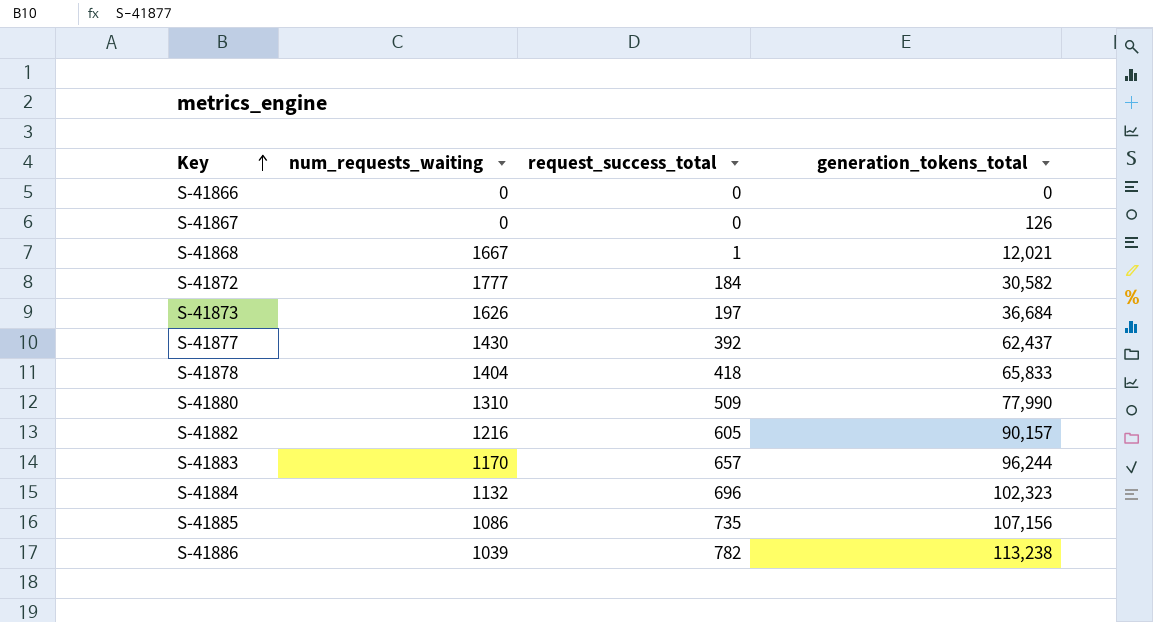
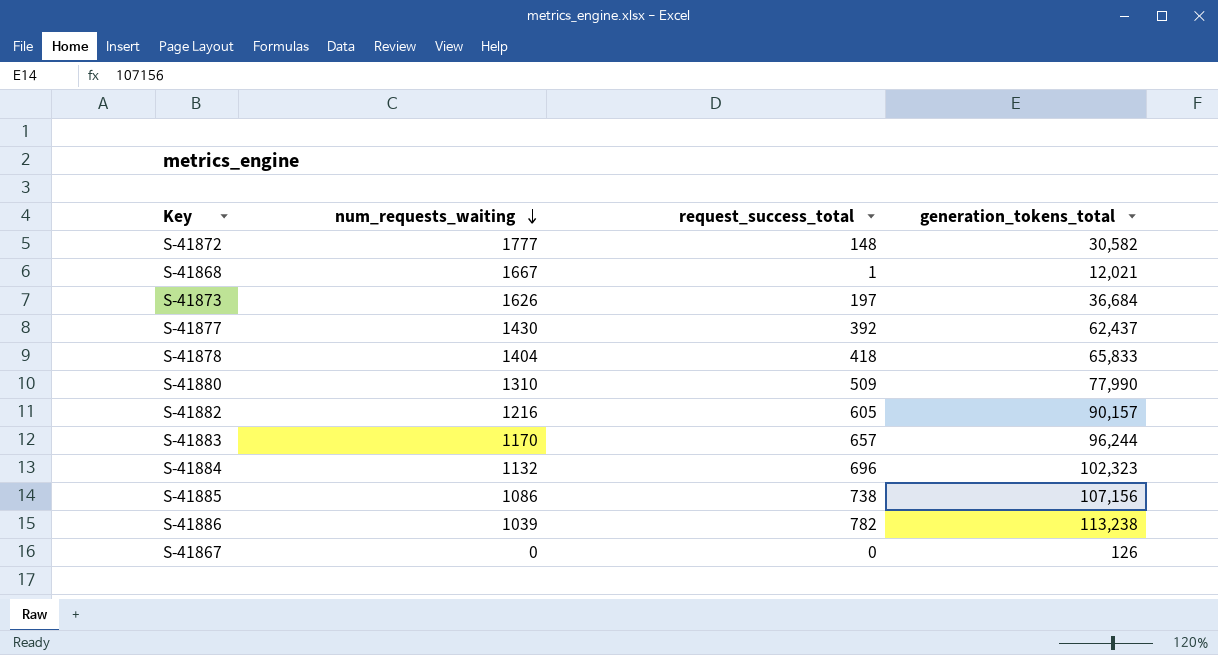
row order: Key ascending -> num_requests_waiting descending
row S-41866: 0 | 0 | 0 -> none
S-41872 | request_success_total: 184 -> 148
S-41885 | request_success_total: 735 -> 738

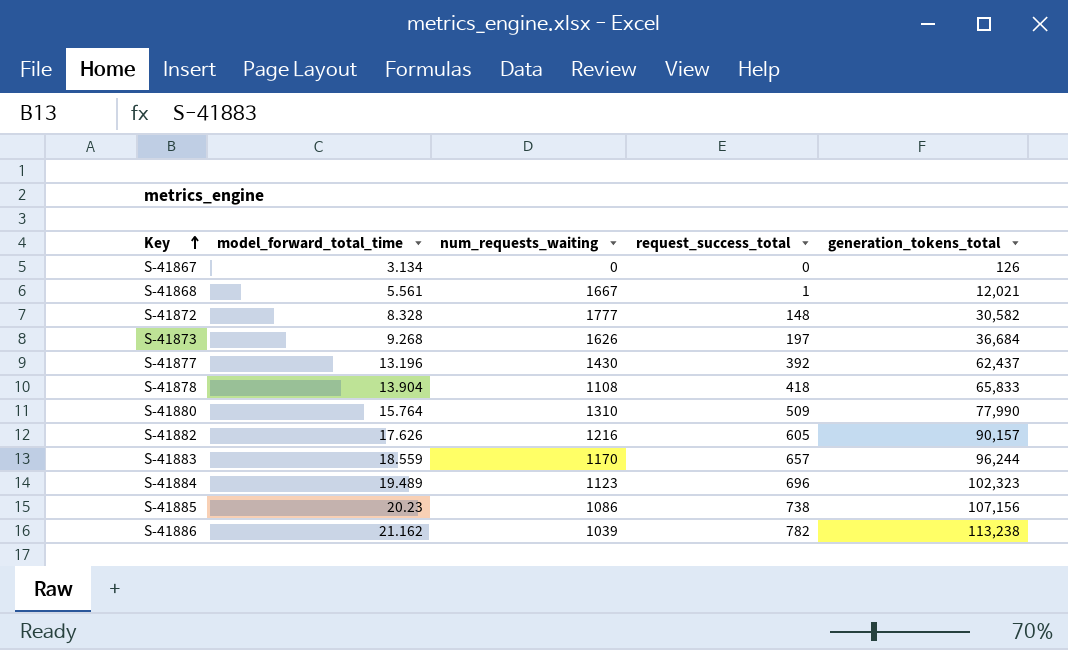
row order: num_requests_waiting descending -> Key ascending
column model_forward_total_time | position: none -> 2
S-41878 | num_requests_waiting: 1404 -> 1108
S-41884 | num_requests_waiting: 1132 -> 1123

